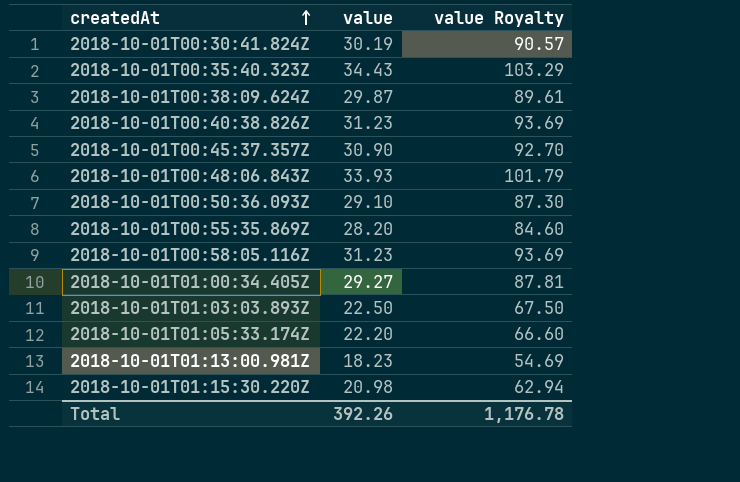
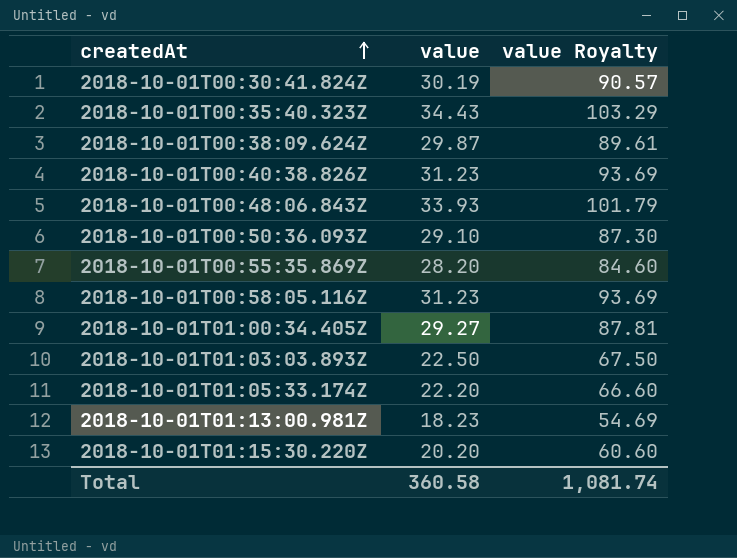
row 2018-10-01T00:45:37.357Z: 30.90 | 92.70 -> none
2018-10-01T01:15:30.220Z | value: 20.98 -> 20.20
2018-10-01T01:15:30.220Z | value Royalty: 62.94 -> 60.60
Total | value: 392.26 -> 360.58
Total | value Royalty: 1,176.78 -> 1,081.74

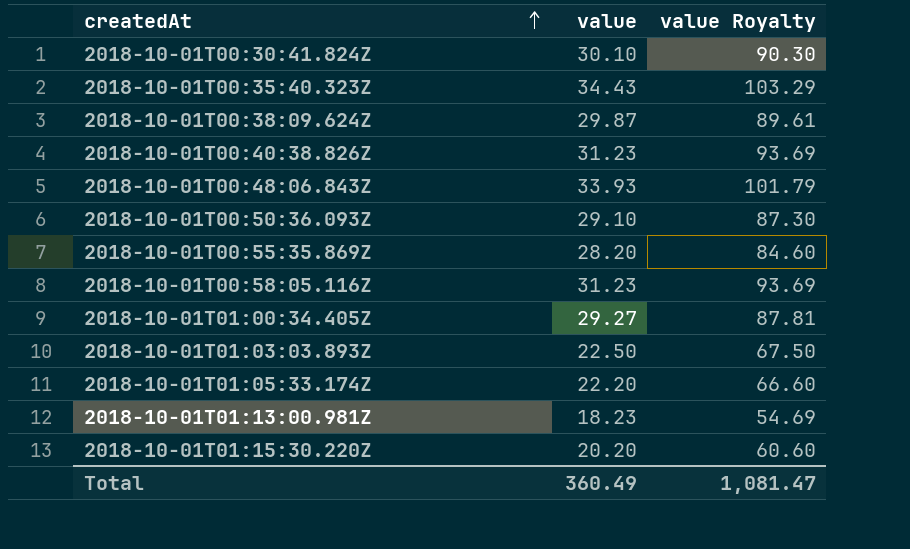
2018-10-01T00:30:41.824Z | value: 30.19 -> 30.10
2018-10-01T00:30:41.824Z | value Royalty: 90.57 -> 90.30
Total | value: 360.58 -> 360.49
Total | value Royalty: 1,081.74 -> 1,081.47

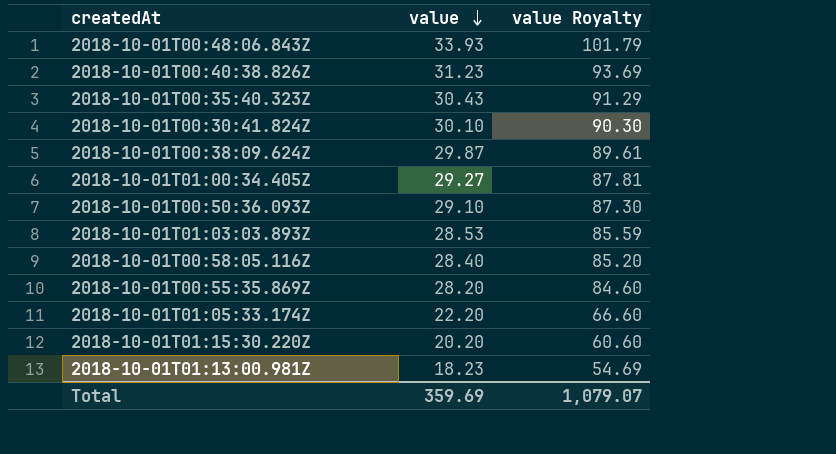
row order: createdAt ascending -> value descending
2018-10-01T00:35:40.323Z | value: 34.43 -> 30.43
2018-10-01T00:35:40.323Z | value Royalty: 103.29 -> 91.29
2018-10-01T01:03:03.893Z | value: 22.50 -> 28.53
2018-10-01T01:03:03.893Z | value Royalty: 67.50 -> 85.59
2018-10-01T00:58:05.116Z | value: 31.23 -> 28.40
2018-10-01T00:58:05.116Z | value Royalty: 93.69 -> 85.20
Total | value: 360.49 -> 359.69
Total | value Royalty: 1,081.47 -> 1,079.07

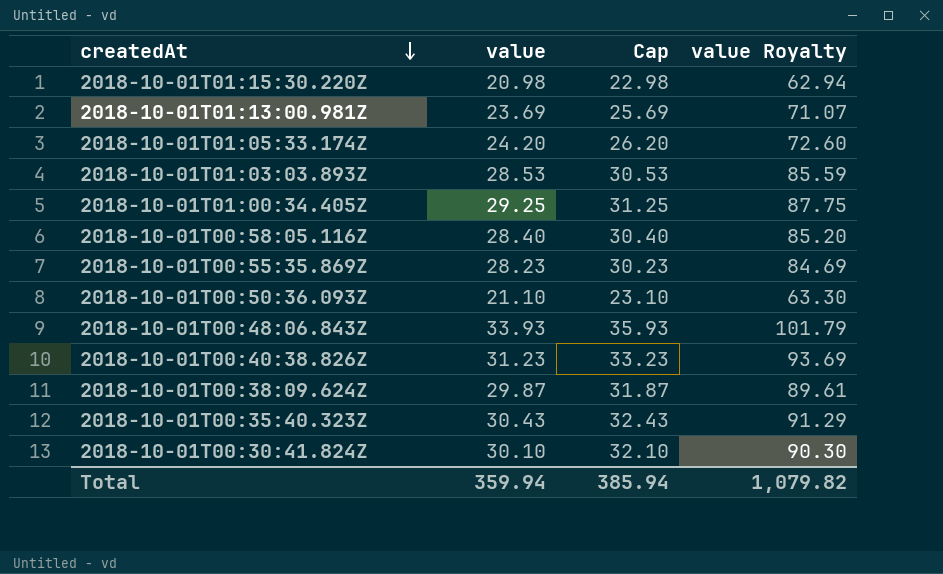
row order: value descending -> createdAt descending
column Cap | formula: none -> [value] + 2
2018-10-01T01:15:30.220Z | value: 20.20 -> 20.98
2018-10-01T01:15:30.220Z | value Royalty: 60.60 -> 62.94
2018-10-01T01:13:00.981Z | value: 18.23 -> 23.69
2018-10-01T01:13:00.981Z | value Royalty: 54.69 -> 71.07
2018-10-01T01:05:33.174Z | value: 22.20 -> 24.20
2018-10-01T01:05:33.174Z | value Royalty: 66.60 -> 72.60
2018-10-01T01:00:34.405Z | value: 29.27 -> 29.25
2018-10-01T01:00:34.405Z | value Royalty: 87.81 -> 87.75
2018-10-01T00:55:35.869Z | value: 28.20 -> 28.23
2018-10-01T00:55:35.869Z | value Royalty: 84.60 -> 84.69
2018-10-01T00:50:36.093Z | value: 29.10 -> 21.10
2018-10-01T00:50:36.093Z | value Royalty: 87.30 -> 63.30
Total | value: 359.69 -> 359.94
Total | value Royalty: 1,079.07 -> 1,079.82

